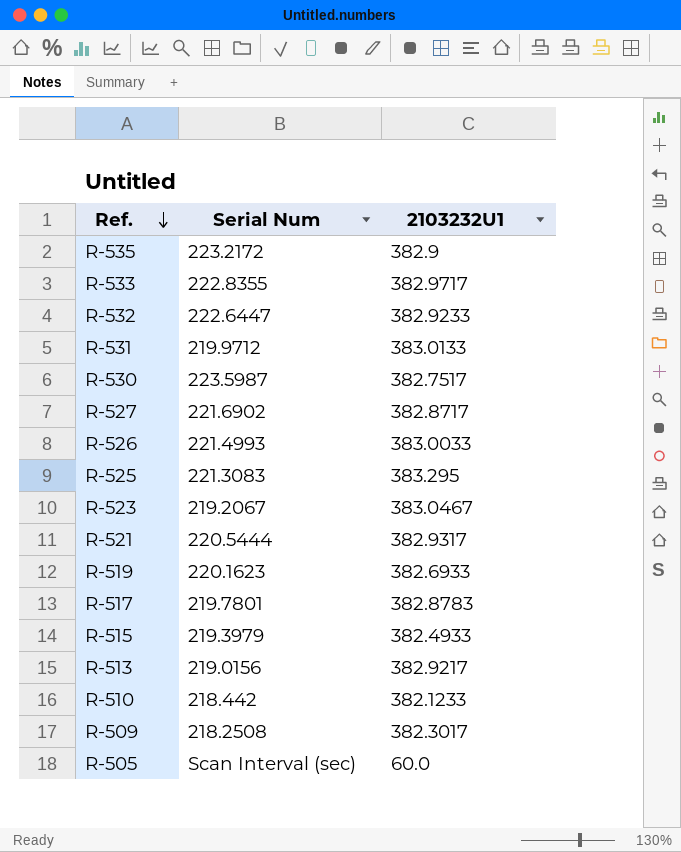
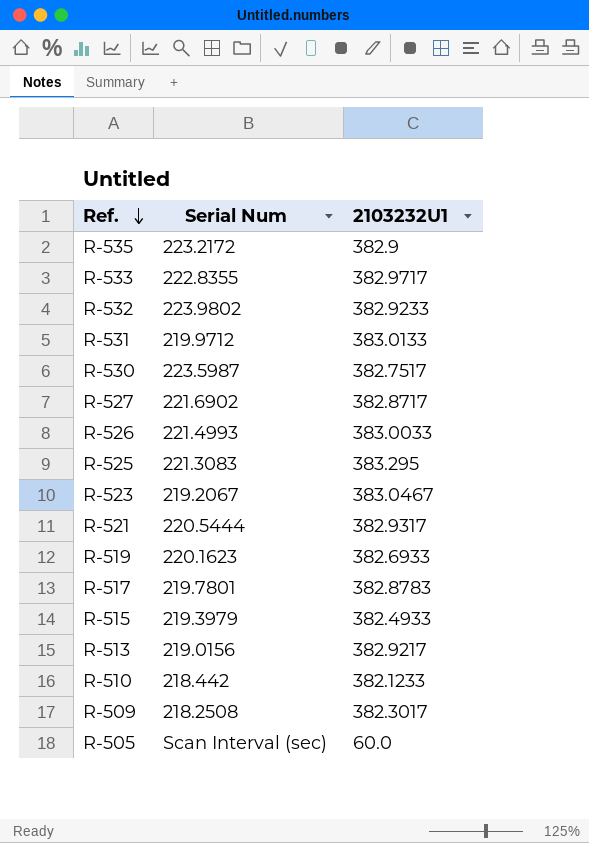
R-532 | Serial Num: 222.6447 -> 223.9802

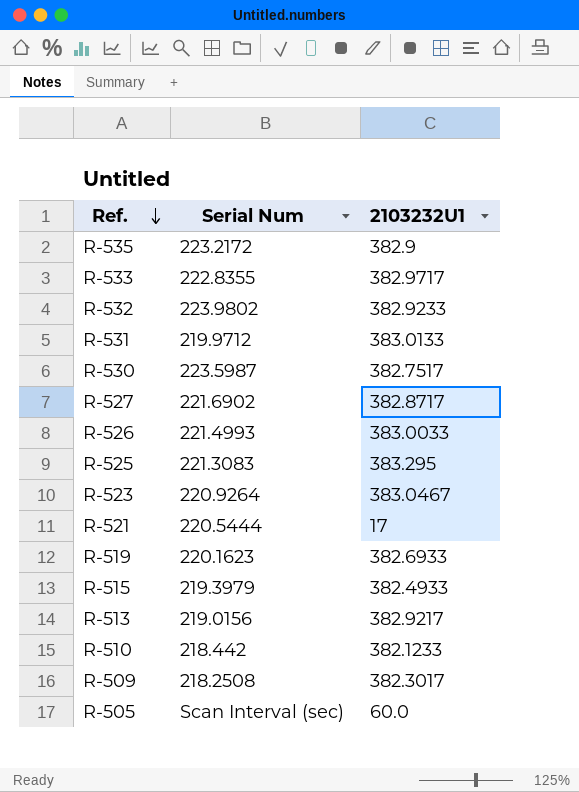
row R-517: 219.7801 | 382.8783 -> none
R-523 | Serial Num: 219.2067 -> 220.9264
R-521 | 2103232U1: 382.9317 -> 17

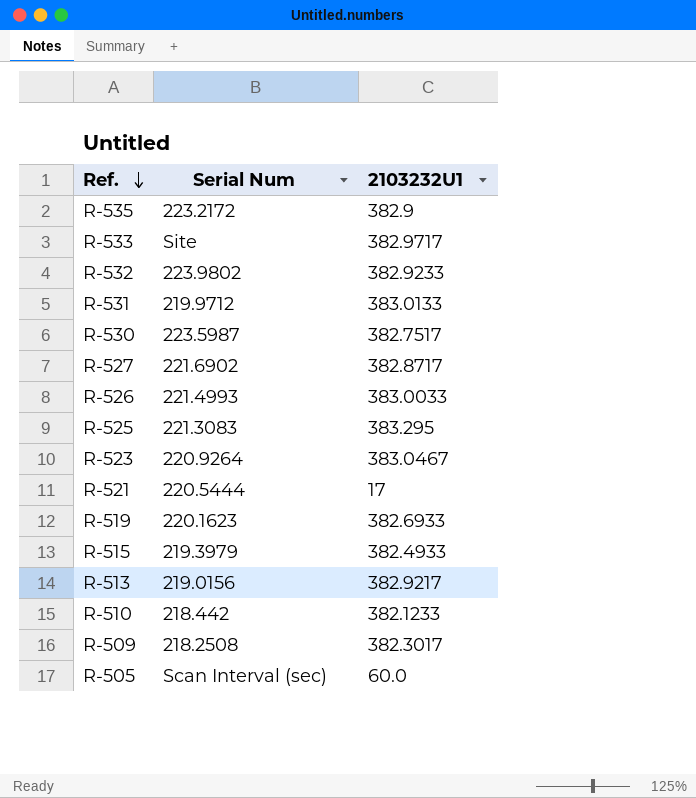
R-533 | Serial Num: 222.8355 -> Site

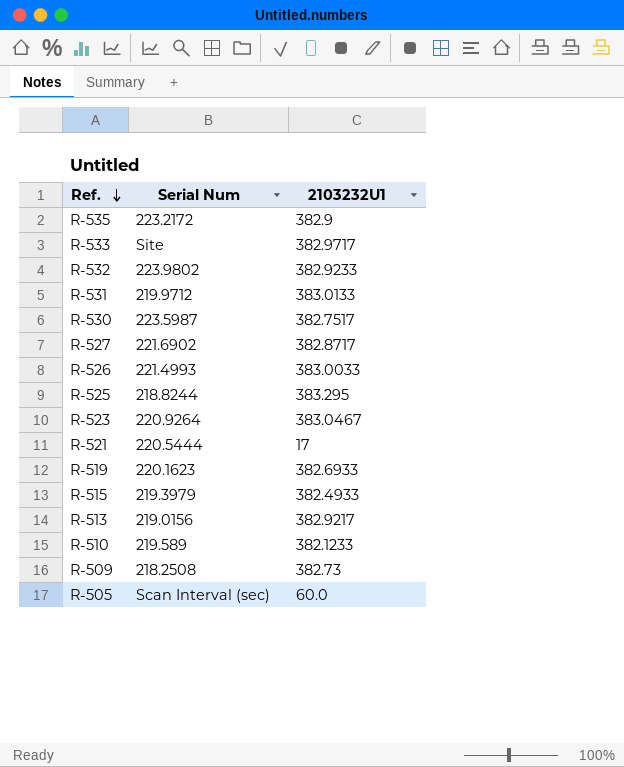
R-525 | Serial Num: 221.3083 -> 218.8244
R-510 | Serial Num: 218.442 -> 219.589
R-509 | 2103232U1: 382.3017 -> 382.73

